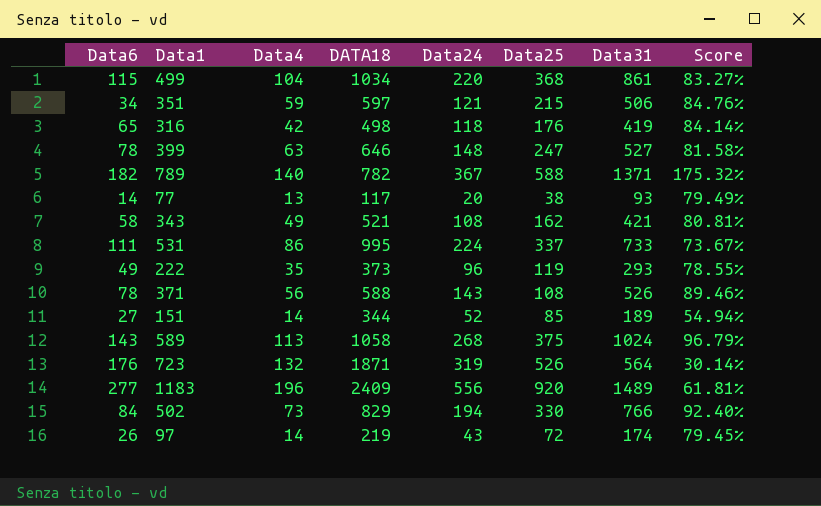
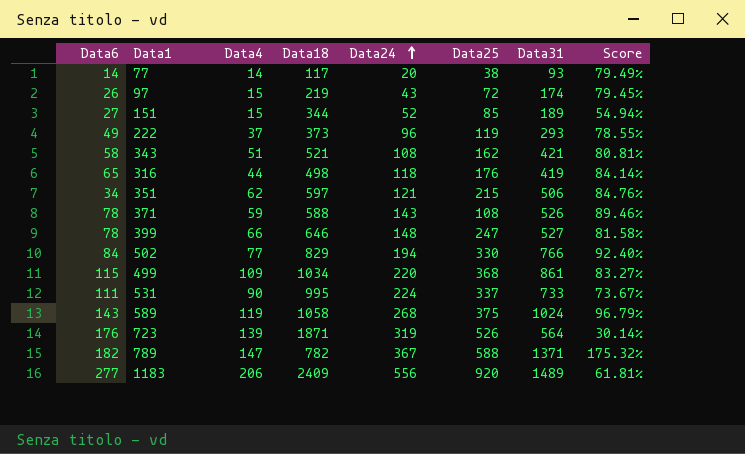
row order: none -> Data24 ascending
column name: DATA18 -> Data18
77 | Data4: 13 -> 14
97 | Data4: 14 -> 15
151 | Data4: 14 -> 15
222 | Data4: 35 -> 37
343 | Data4: 49 -> 51
316 | Data4: 42 -> 44
351 | Data4: 59 -> 62
371 | Data4: 56 -> 59
399 | Data4: 63 -> 66
502 | Data4: 73 -> 77
499 | Data4: 104 -> 109
531 | Data4: 86 -> 90
589 | Data4: 113 -> 119
723 | Data4: 132 -> 139
789 | Data4: 140 -> 147
1183 | Data4: 196 -> 206

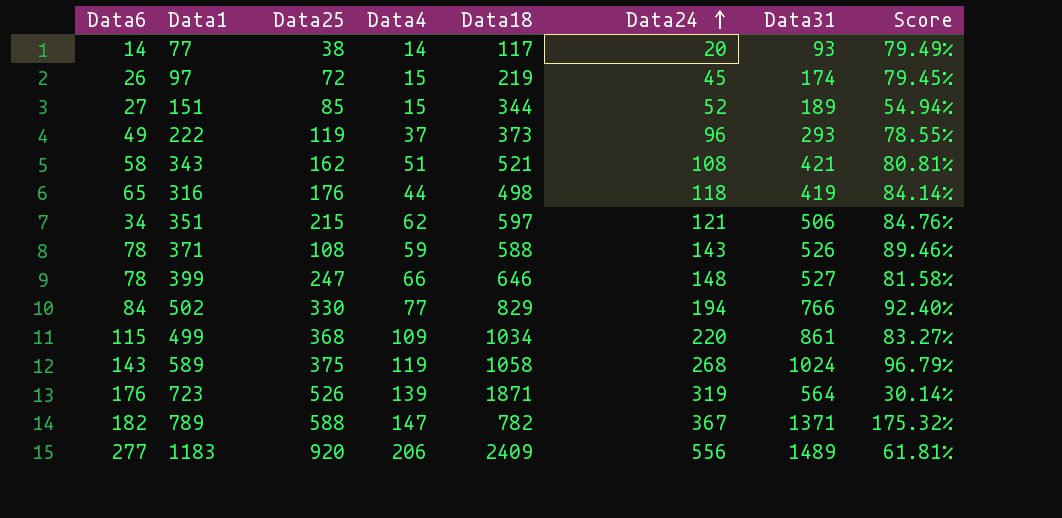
column Data25 | position: 6 -> 3
row 531: 111 | 90 | 995 | 224 | 337 | 733 | 73.67% -> none
97 | Data24: 43 -> 45

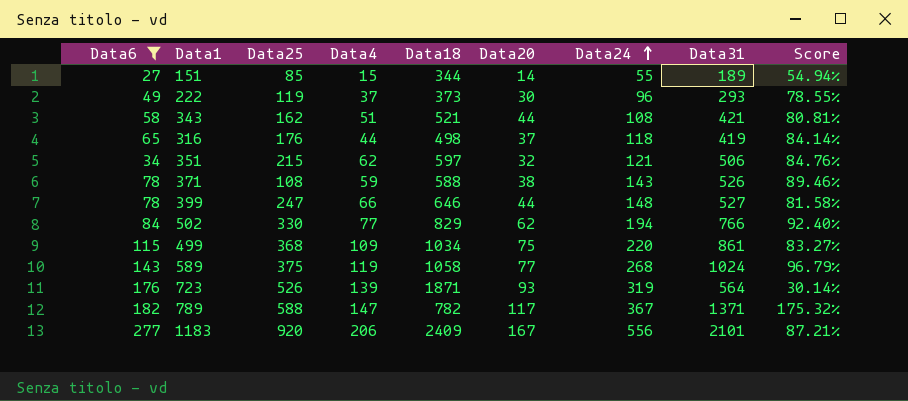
filter: none -> Data6 >= 27
column Data20 | position: none -> 6
151 | Data24: 52 -> 55
1183 | Data31: 1489 -> 2101
1183 | Score: 61.81% -> 87.21%

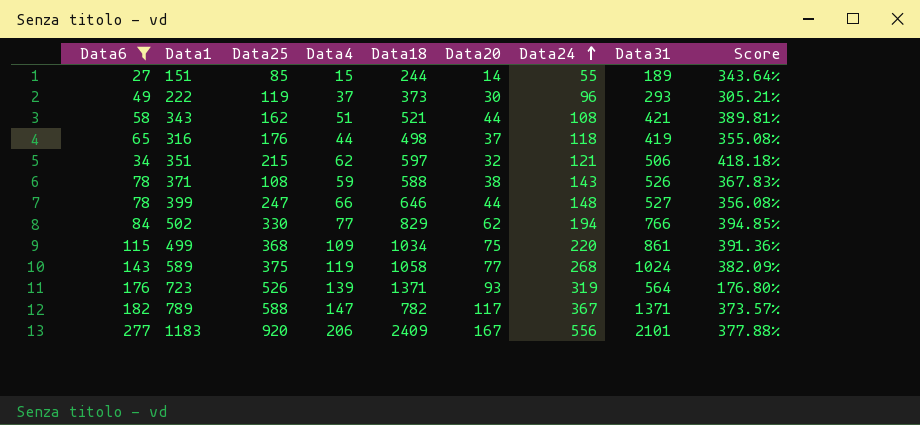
column Score | formula: [Data31] / [Data18] -> [Data31] / [Data24]
151 | Data18: 344 -> 244
723 | Data18: 1871 -> 1371

